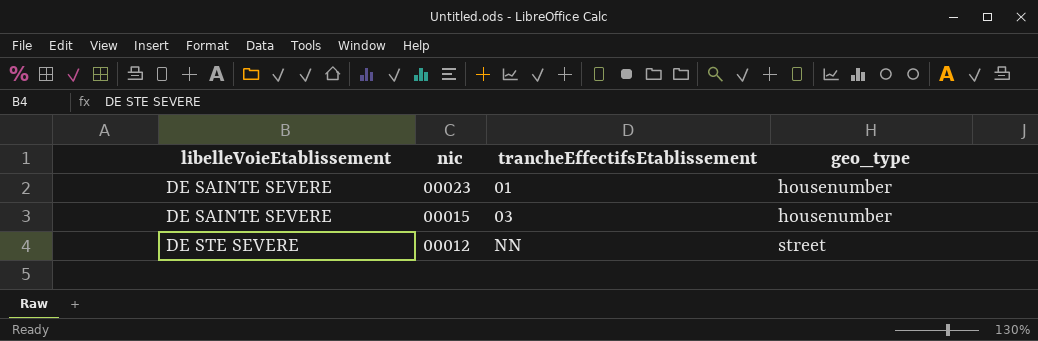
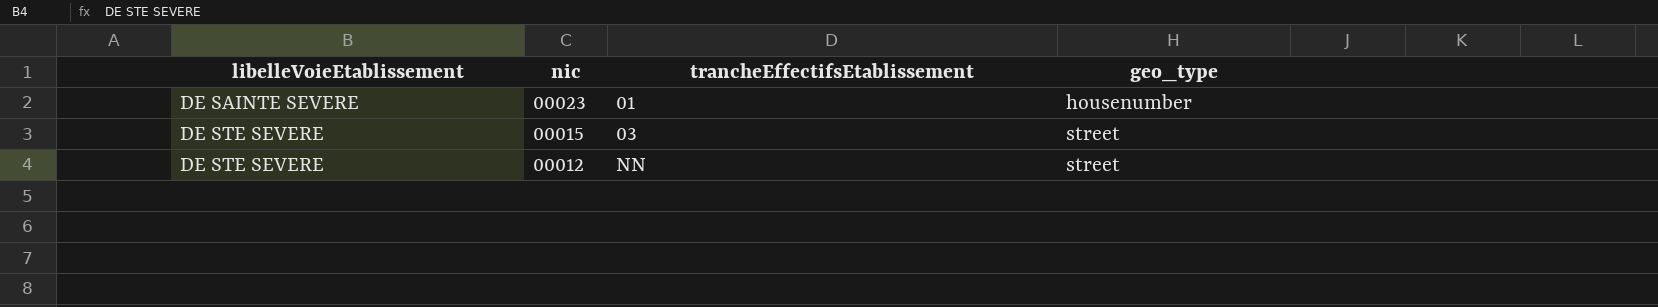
00015 | libelleVoieEtablissement: DE SAINTE SEVERE -> DE STE SEVERE
00015 | geo_type: housenumber -> street

